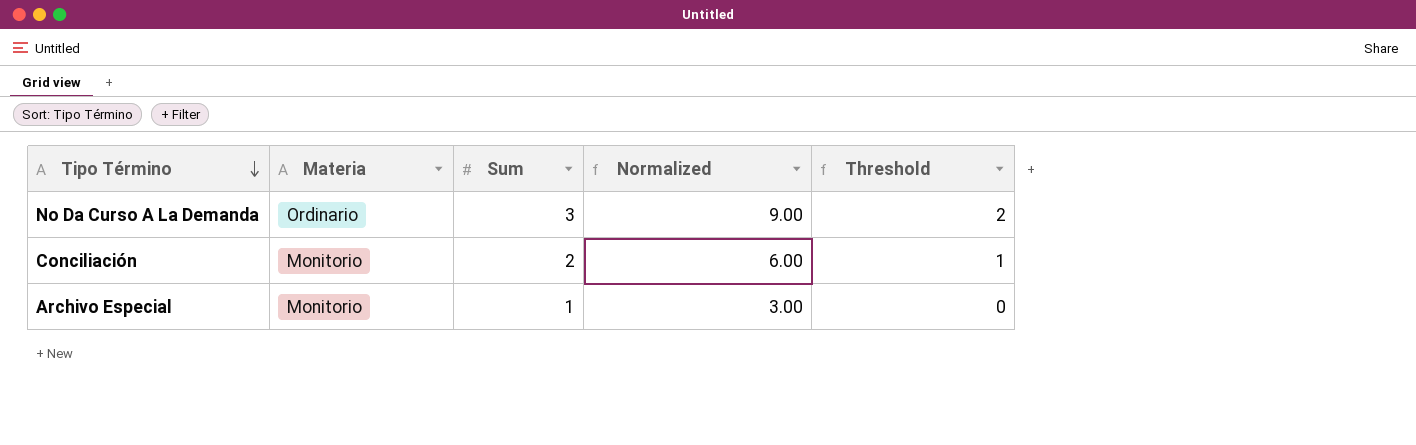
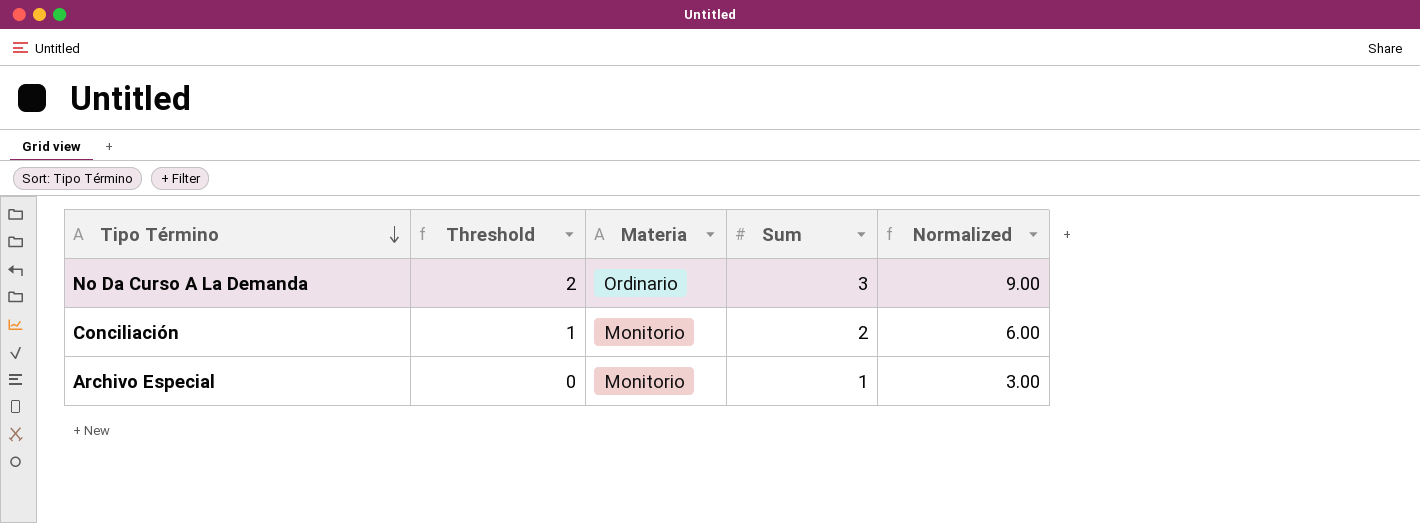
column Threshold | position: 5 -> 2

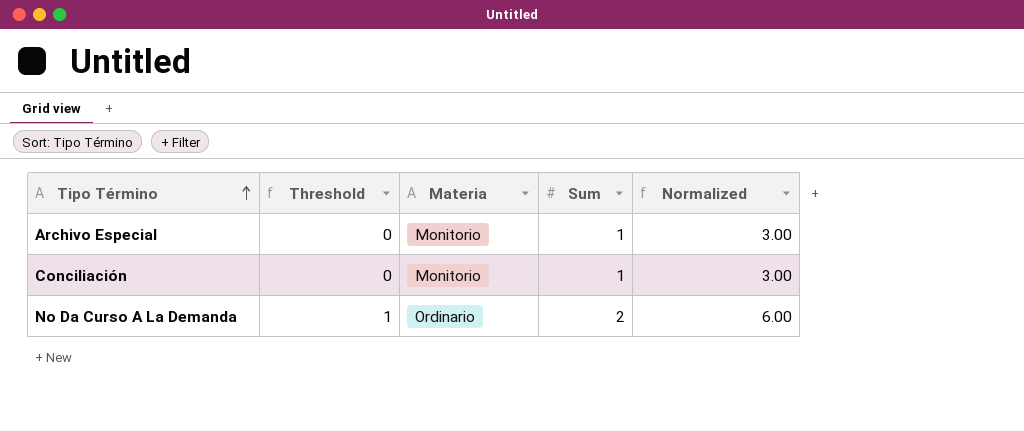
row order: Tipo Término descending -> Tipo Término ascending
Conciliación | Threshold: 1 -> 0
Conciliación | Sum: 2 -> 1
Conciliación | Normalized: 6.00 -> 3.00
No Da Curso A La Demanda | Threshold: 2 -> 1
No Da Curso A La Demanda | Sum: 3 -> 2
No Da Curso A La Demanda | Normalized: 9.00 -> 6.00

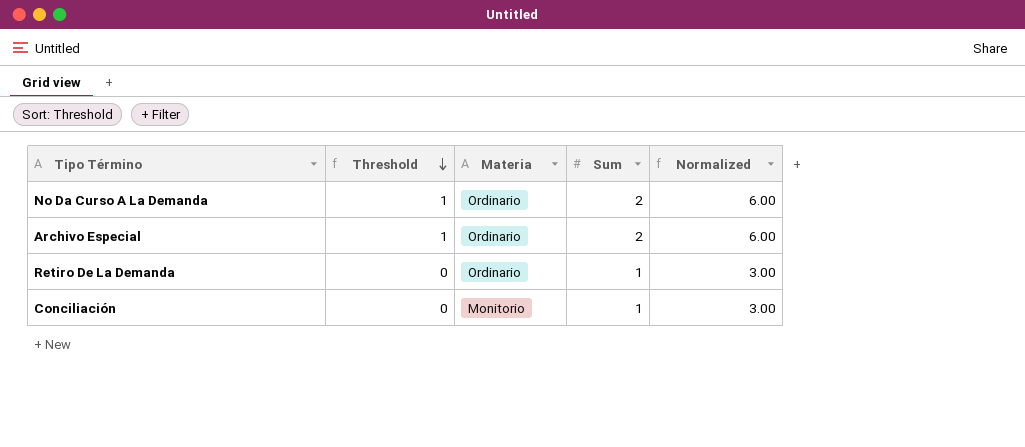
row order: Tipo Término ascending -> Threshold descending
Archivo Especial | Threshold: 0 -> 1
Archivo Especial | Materia: Monitorio -> Ordinario
Archivo Especial | Sum: 1 -> 2
Archivo Especial | Normalized: 3.00 -> 6.00
row Retiro De La Demanda: none -> 0 | Ordinario | 1 | 3.00

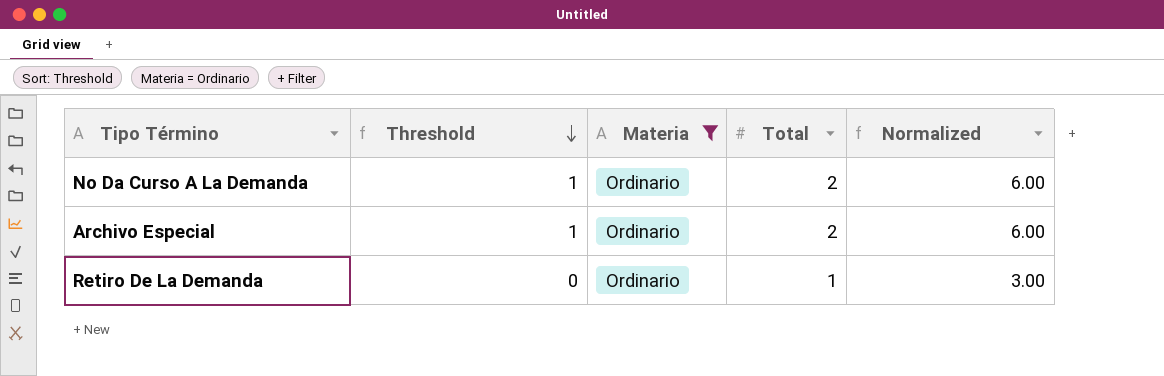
filter: none -> Materia = Ordinario
column name: Sum -> Total

